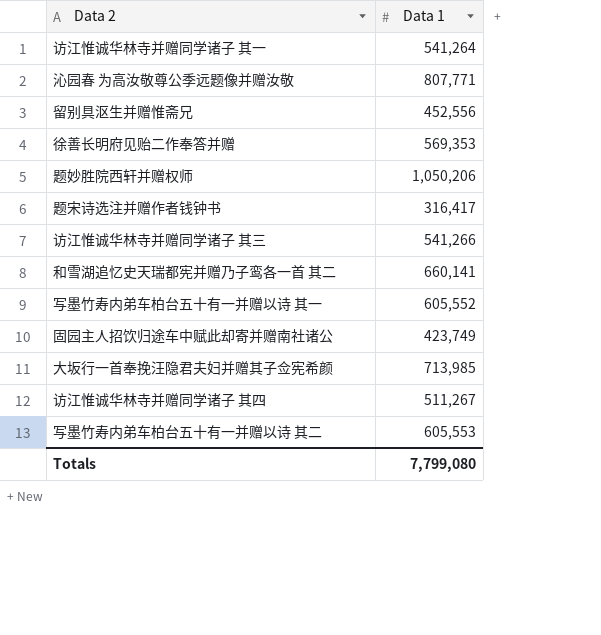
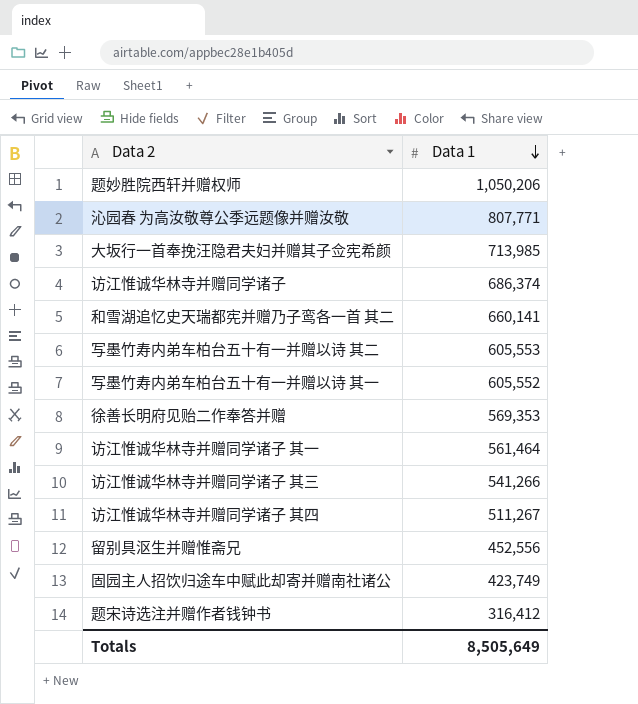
row order: none -> Data 1 descending
row 访江惟诚华林寺并赠同学诸子: none -> 686,374
访江惟诚华林寺并赠同学诸子 其一 | Data 1: 541,264 -> 561,464
题宋诗选注并赠作者钱钟书 | Data 1: 316,417 -> 316,412
Totals | Data 1: 7,799,080 -> 8,505,649

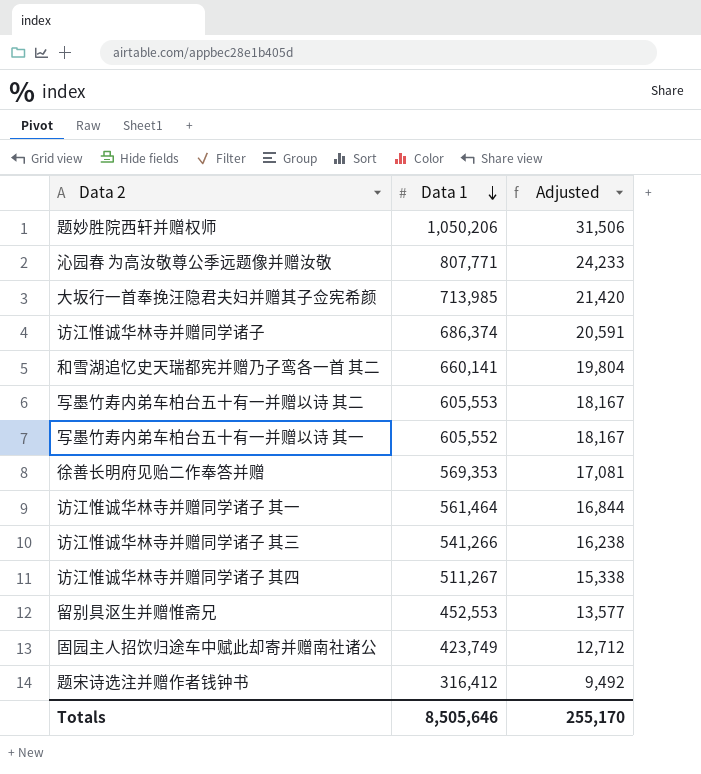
column Adjusted | formula: none -> [Data 1] * 0.03
留别具沤生并赠惟斋兄 | Data 1: 452,556 -> 452,553
Totals | Data 1: 8,505,649 -> 8,505,646

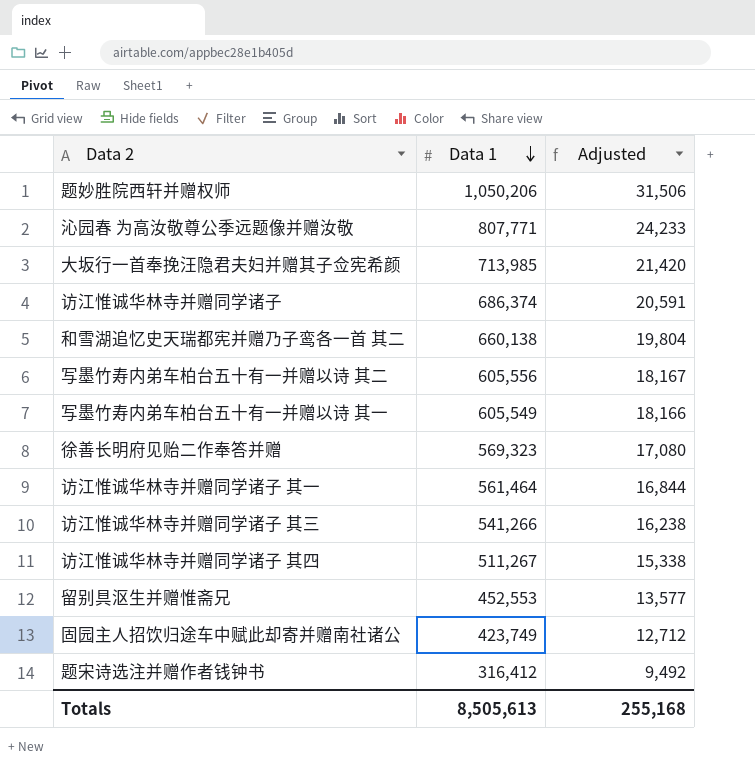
和雪湖追忆史天瑞都宪并赠乃子鸾各一首 其二 | Data 1: 660,141 -> 660,138
写墨竹寿内弟车柏台五十有一并赠以诗 其二 | Data 1: 605,553 -> 605,556
写墨竹寿内弟车柏台五十有一并赠以诗 其一 | Data 1: 605,552 -> 605,549
写墨竹寿内弟车柏台五十有一并赠以诗 其一 | Adjusted: 18,167 -> 18,166
徐善长明府见贻二作奉答并赠 | Data 1: 569,353 -> 569,323
徐善长明府见贻二作奉答并赠 | Adjusted: 17,081 -> 17,080
Totals | Data 1: 8,505,646 -> 8,505,613
Totals | Adjusted: 255,170 -> 255,168

